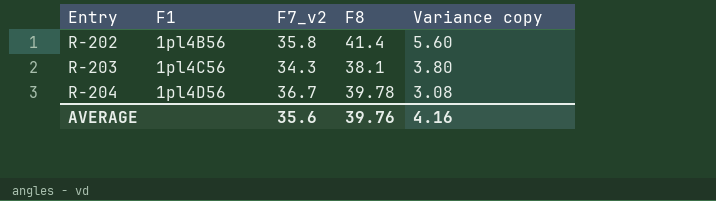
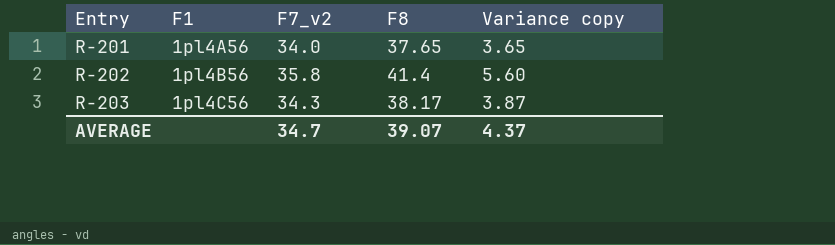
row R-204: 1pl4D56 | 36.7 | 39.78 | 3.08 -> none
row R-201: none -> 1pl4A56 | 34.0 | 37.65 | 3.65
R-203 | F8: 38.1 -> 38.17
R-203 | Variance copy: 3.80 -> 3.87
AVERAGE | F7_v2: 35.6 -> 34.7
AVERAGE | F8: 39.76 -> 39.07
AVERAGE | Variance copy: 4.16 -> 4.37

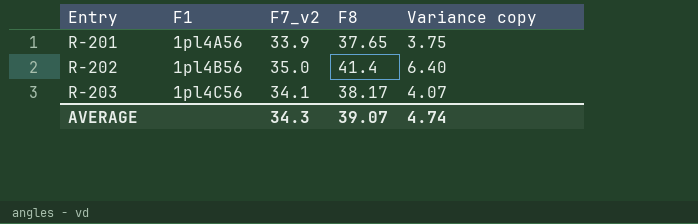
R-201 | F7_v2: 34.0 -> 33.9
R-201 | Variance copy: 3.65 -> 3.75
R-202 | F7_v2: 35.8 -> 35.0
R-202 | Variance copy: 5.60 -> 6.40
R-203 | F7_v2: 34.3 -> 34.1
R-203 | Variance copy: 3.87 -> 4.07
AVERAGE | F7_v2: 34.7 -> 34.3
AVERAGE | Variance copy: 4.37 -> 4.74

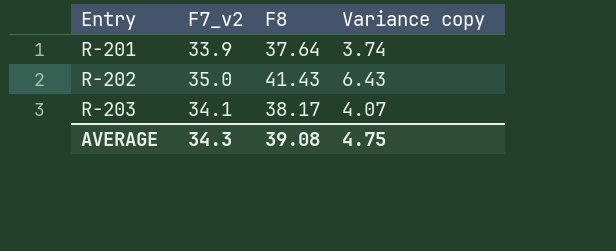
column F1 | position: 2 -> none
R-201 | F8: 37.65 -> 37.64
R-201 | Variance copy: 3.75 -> 3.74
R-202 | F8: 41.4 -> 41.43
R-202 | Variance copy: 6.40 -> 6.43
AVERAGE | F8: 39.07 -> 39.08
AVERAGE | Variance copy: 4.74 -> 4.75

